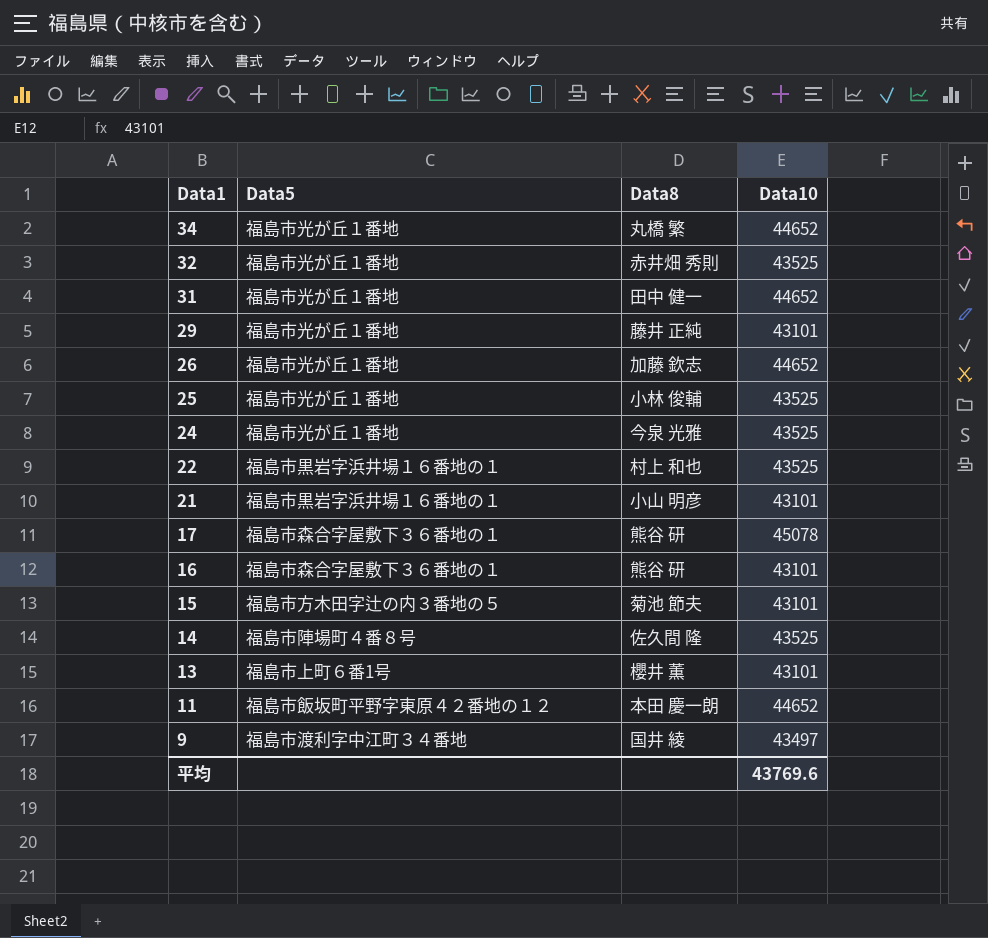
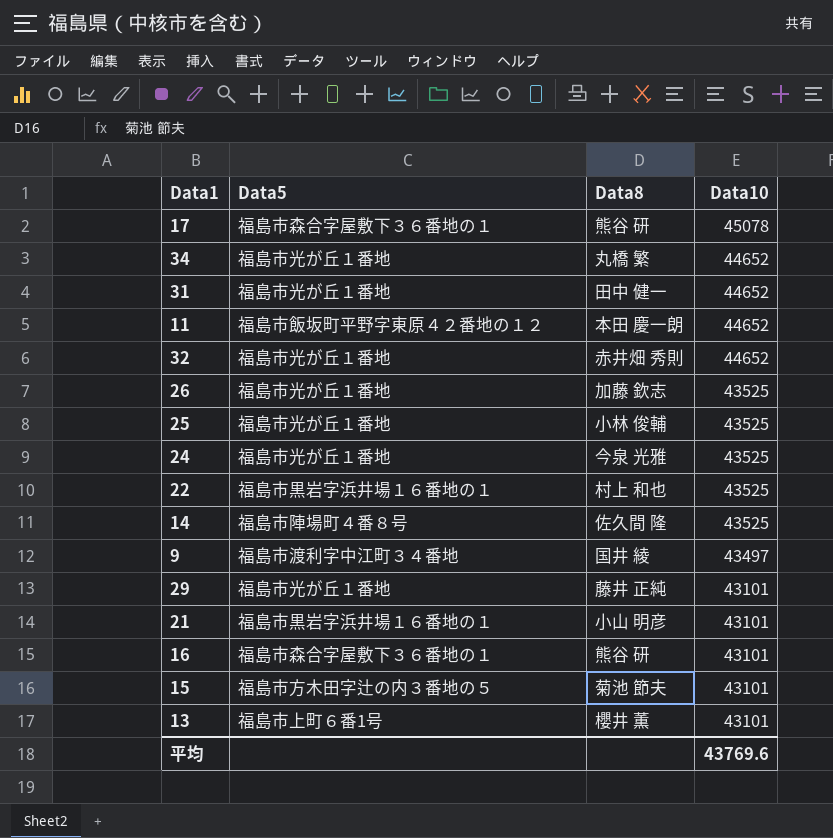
row order: Data1 descending -> Data10 descending
32 | Data10: 43525 -> 44652
26 | Data10: 44652 -> 43525

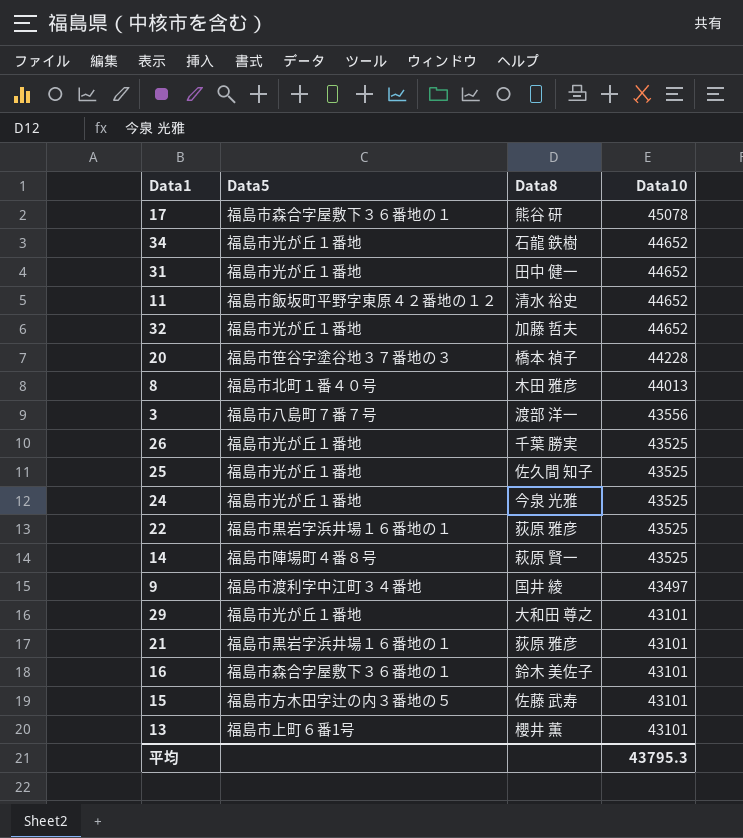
34 | Data8: 丸橋 繁 -> 石龍 鉄樹
11 | Data8: 本田 慶一朗 -> 清水 裕史
32 | Data8: 赤井畑 秀則 -> 加藤 哲夫
row 20: none -> 福島市笹谷字塗谷地３７番地の３ | 橋本 禎子 | 44228
row 8: none -> 福島市北町１番４０号 | 木田 雅彦 | 44013
row 3: none -> 福島市八島町７番７号 | 渡部 洋一 | 43556
26 | Data8: 加藤 欽志 -> 千葉 勝実
25 | Data8: 小林 俊輔 -> 佐久間 知子
22 | Data8: 村上 和也 -> 荻原 雅彦
14 | Data8: 佐久間 隆 -> 萩原 賢一
29 | Data8: 藤井 正純 -> 大和田 尊之
21 | Data8: 小山 明彦 -> 荻原 雅彦
16 | Data8: 熊谷 研 -> 鈴木 美佐子
15 | Data8: 菊池 節夫 -> 佐藤 武寿
平均 | Data10: 43769.6 -> 43795.3

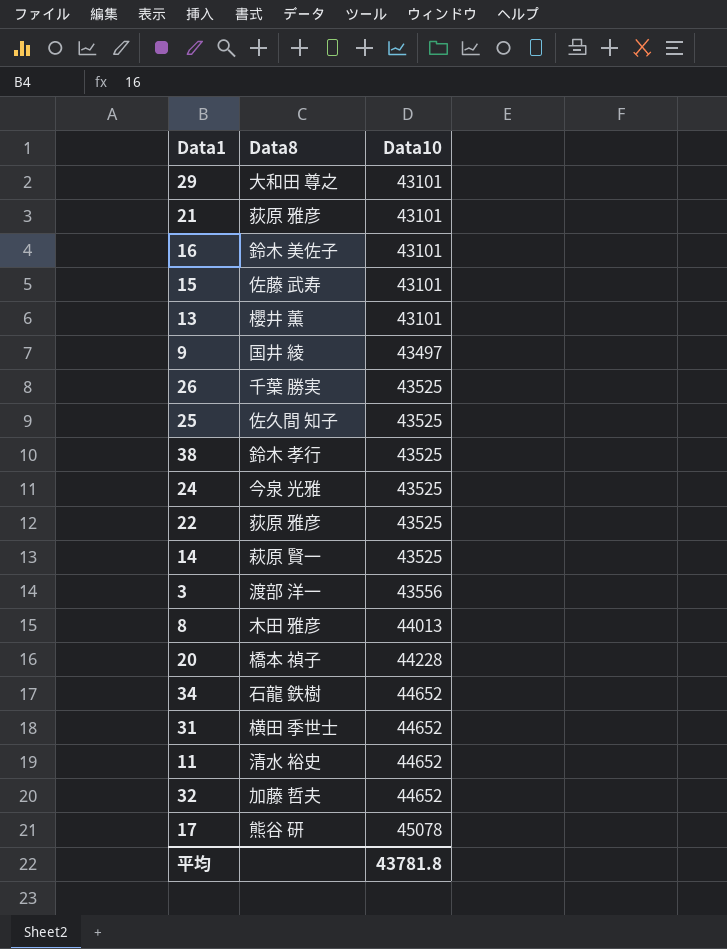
row order: Data10 descending -> Data10 ascending
column Data5 | position: 2 -> none
row 38: none -> 鈴木 孝行 | 43525
31 | Data8: 田中 健一 -> 横田 季世士
平均 | Data10: 43795.3 -> 43781.8

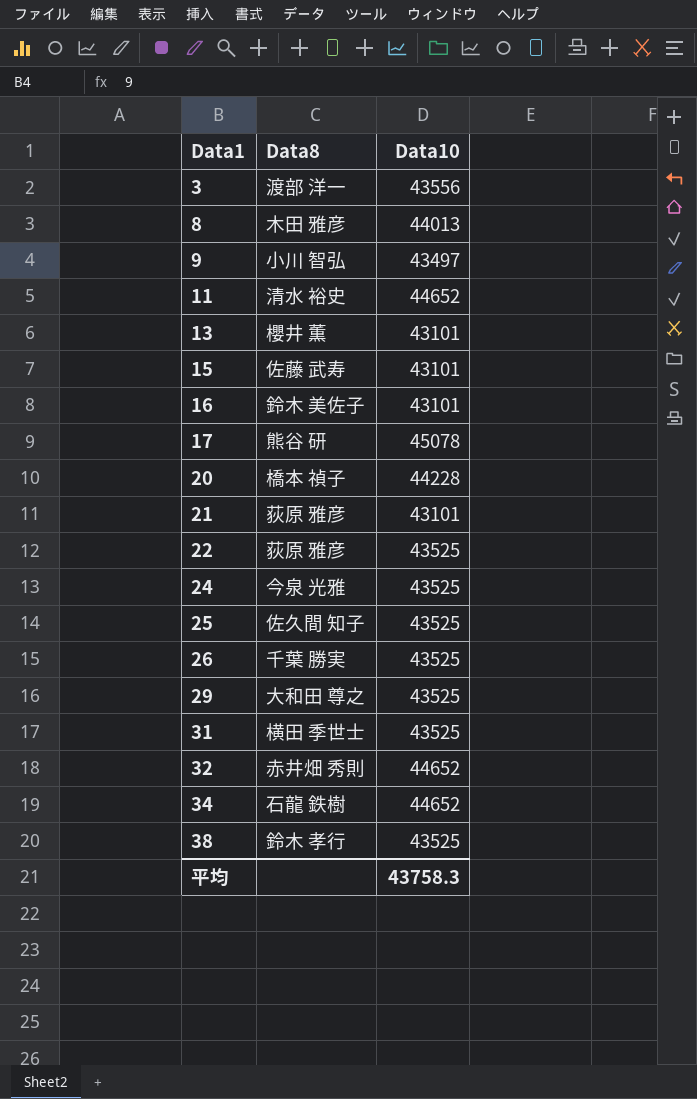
row order: Data10 ascending -> Data1 ascending
row 14: 萩原 賢一 | 43525 -> none
9 | Data8: 国井 綾 -> 小川 智弘
29 | Data10: 43101 -> 43525
31 | Data10: 44652 -> 43525
32 | Data8: 加藤 哲夫 -> 赤井畑 秀則
平均 | Data10: 43781.8 -> 43758.3

